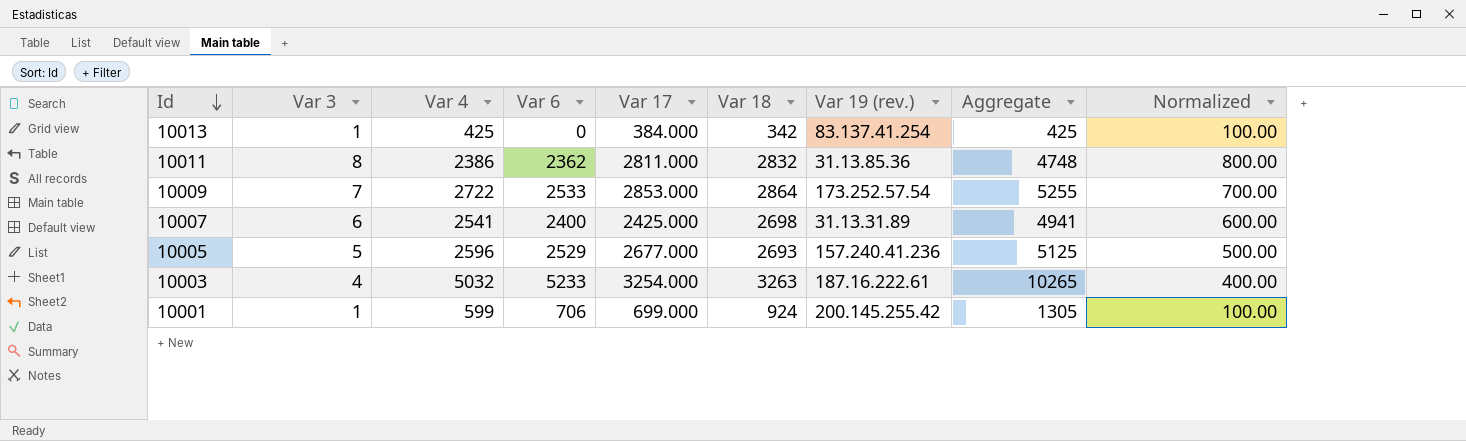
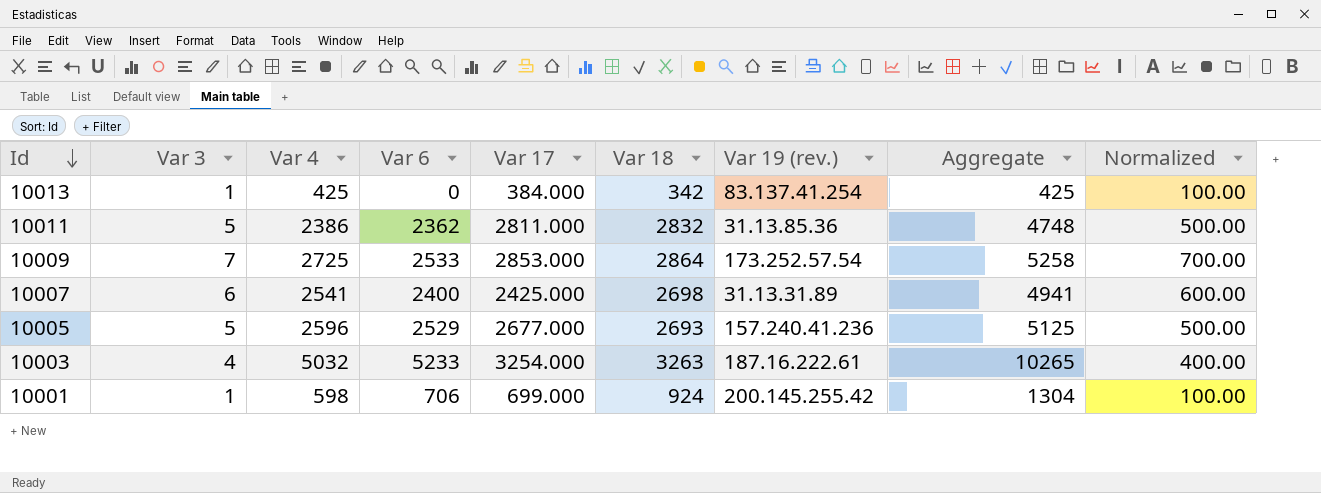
10011 | Var 3: 8 -> 5
10011 | Normalized: 800.00 -> 500.00
10009 | Var 4: 2722 -> 2725
10009 | Aggregate: 5255 -> 5258
10001 | Var 4: 599 -> 598
10001 | Aggregate: 1305 -> 1304

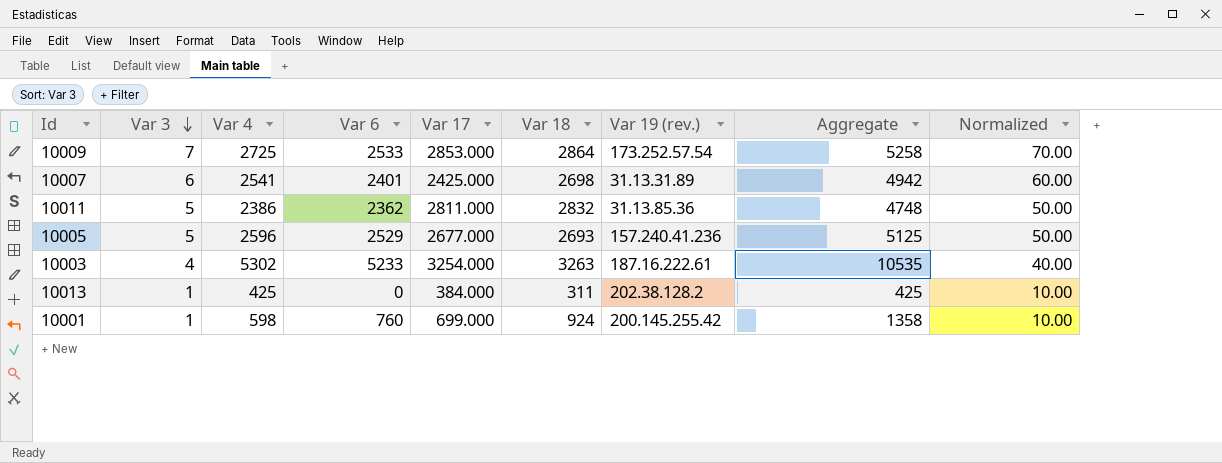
row order: Id descending -> Var 3 descending
column Normalized | formula: [Var 3] * 100 -> [Var 3] * 10
10007 | Var 6: 2400 -> 2401
10007 | Aggregate: 4941 -> 4942
10003 | Var 4: 5032 -> 5302
10003 | Aggregate: 10265 -> 10535
10013 | Var 18: 342 -> 311
10013 | Var 19 (rev.): 83.137.41.254 -> 202.38.128.2
10001 | Var 6: 706 -> 760
10001 | Aggregate: 1304 -> 1358

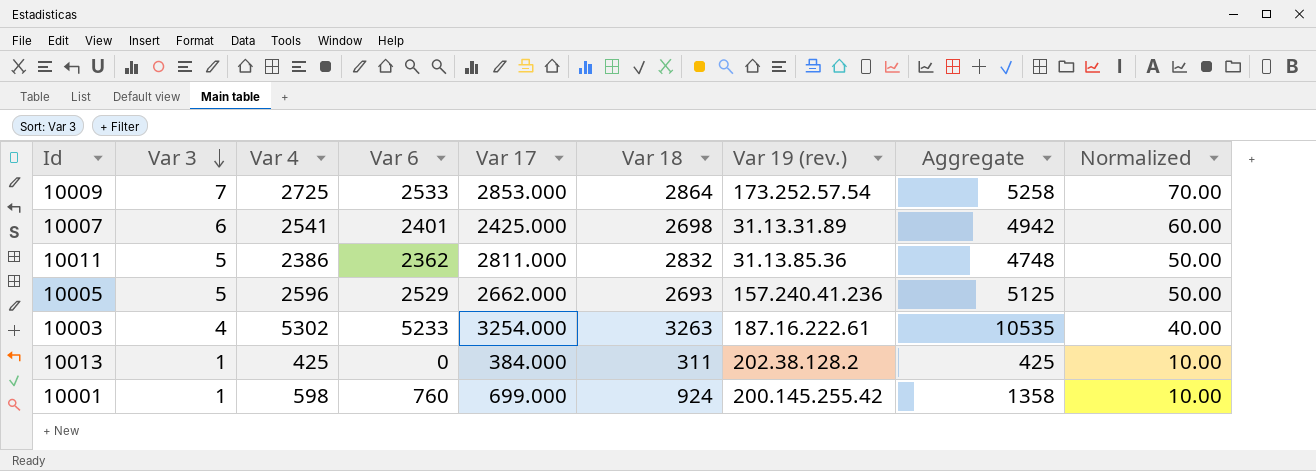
10005 | Var 17: 2677.000 -> 2662.000

